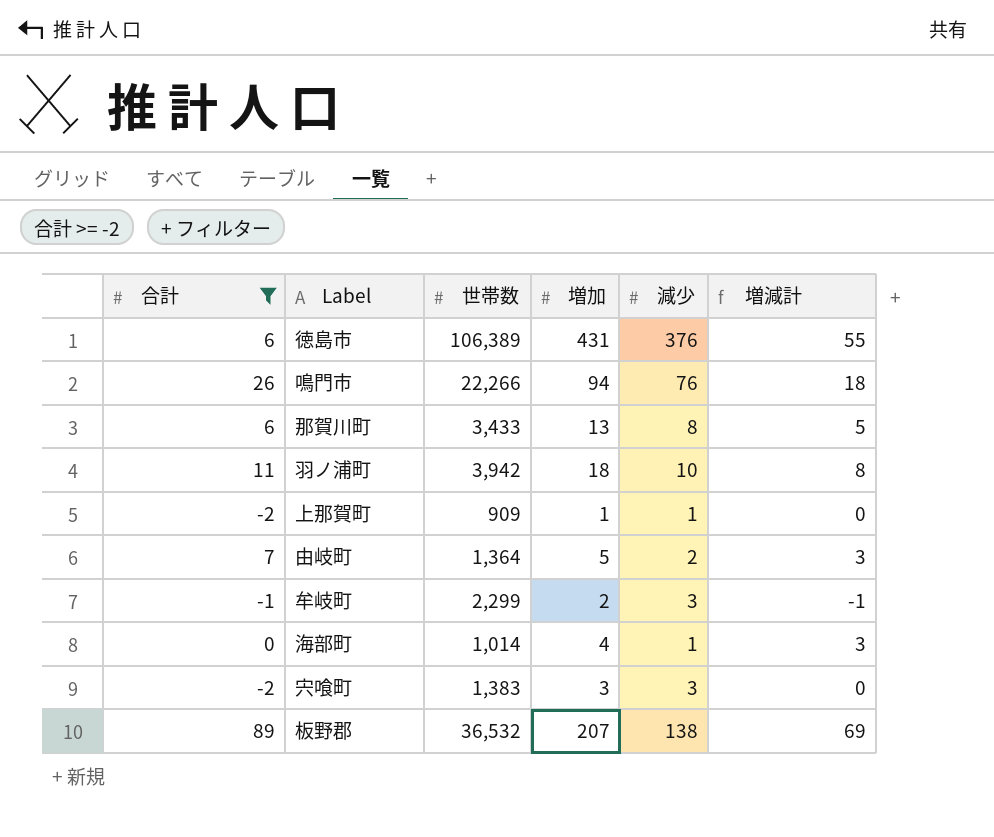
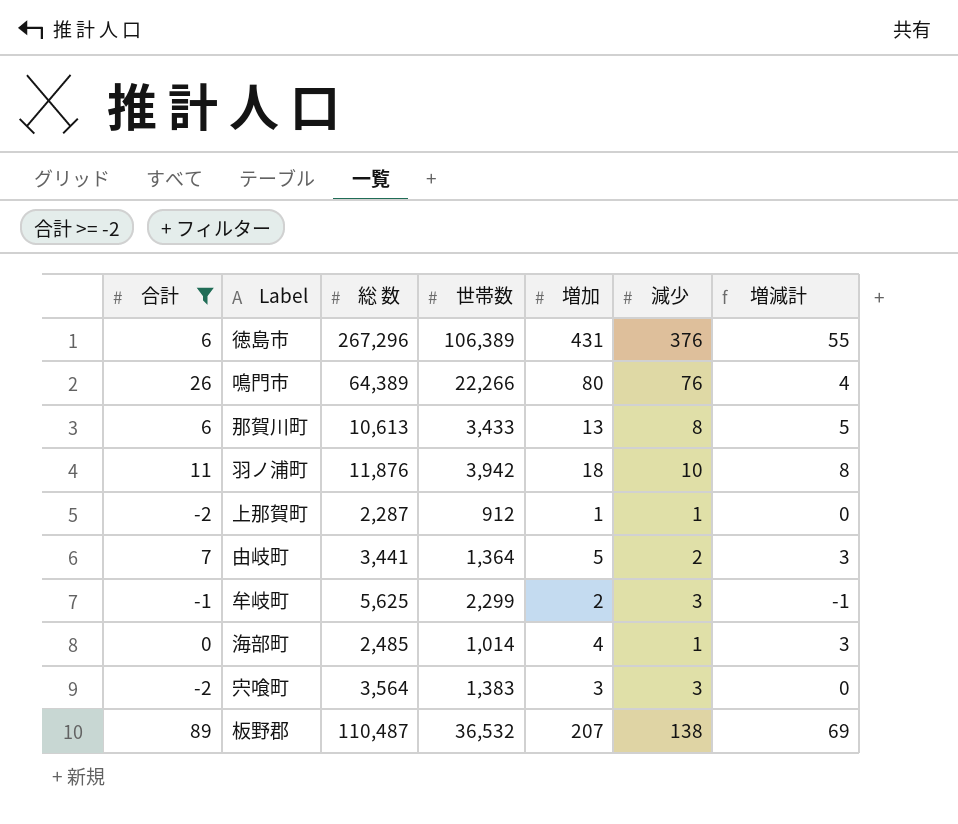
column 総 数 | position: none -> 3
鳴門市 | 増加: 94 -> 80
鳴門市 | 増減計: 18 -> 4
上那賀町 | 世帯数: 909 -> 912

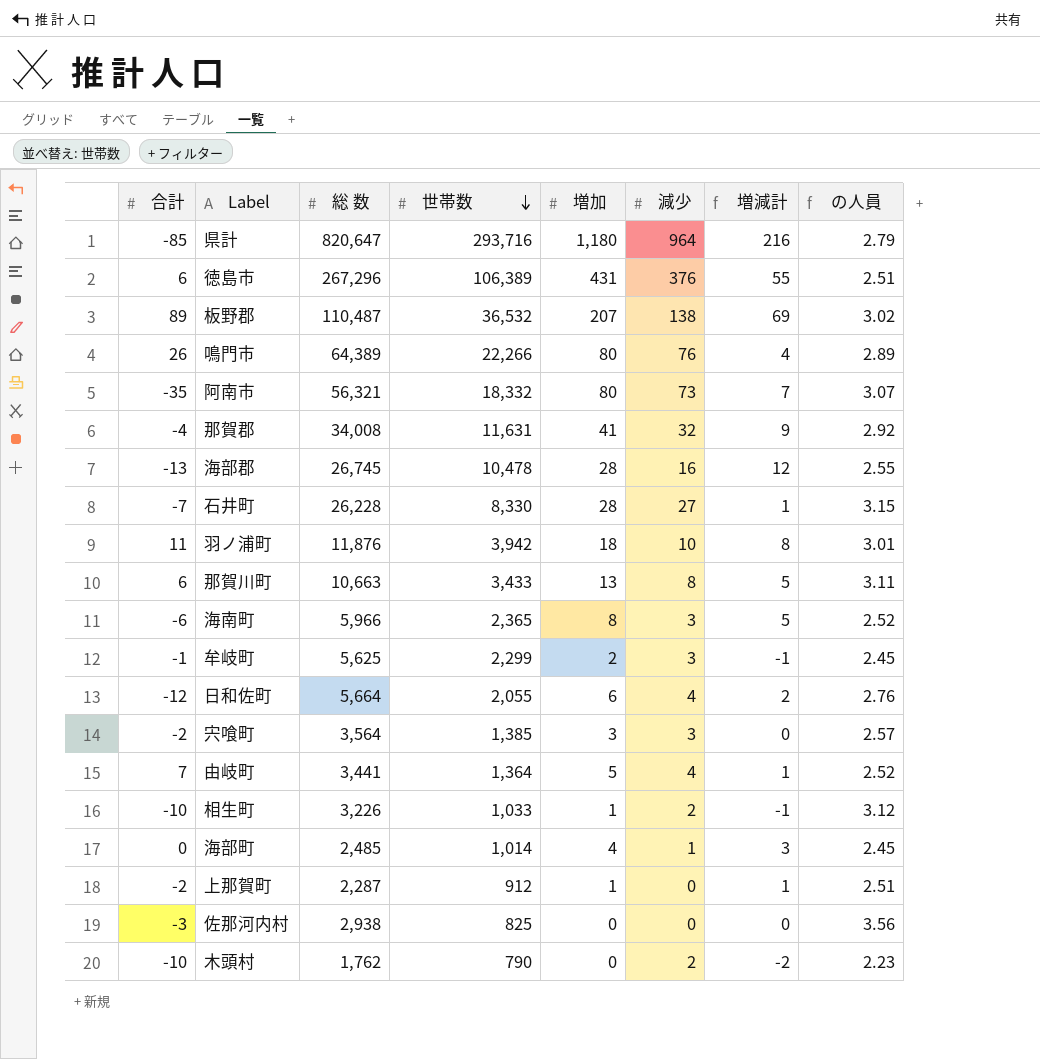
filter: 合計 >= -2 -> none
row order: none -> 世帯数 descending
column の人員 | formula: none -> [総 数] / [世帯数]
那賀川町 | 総 数: 10,613 -> 10,663
宍喰町 | 世帯数: 1,383 -> 1,385
由岐町 | 減少: 2 -> 4
由岐町 | 増減計: 3 -> 1
上那賀町 | 減少: 1 -> 0
上那賀町 | 増減計: 0 -> 1

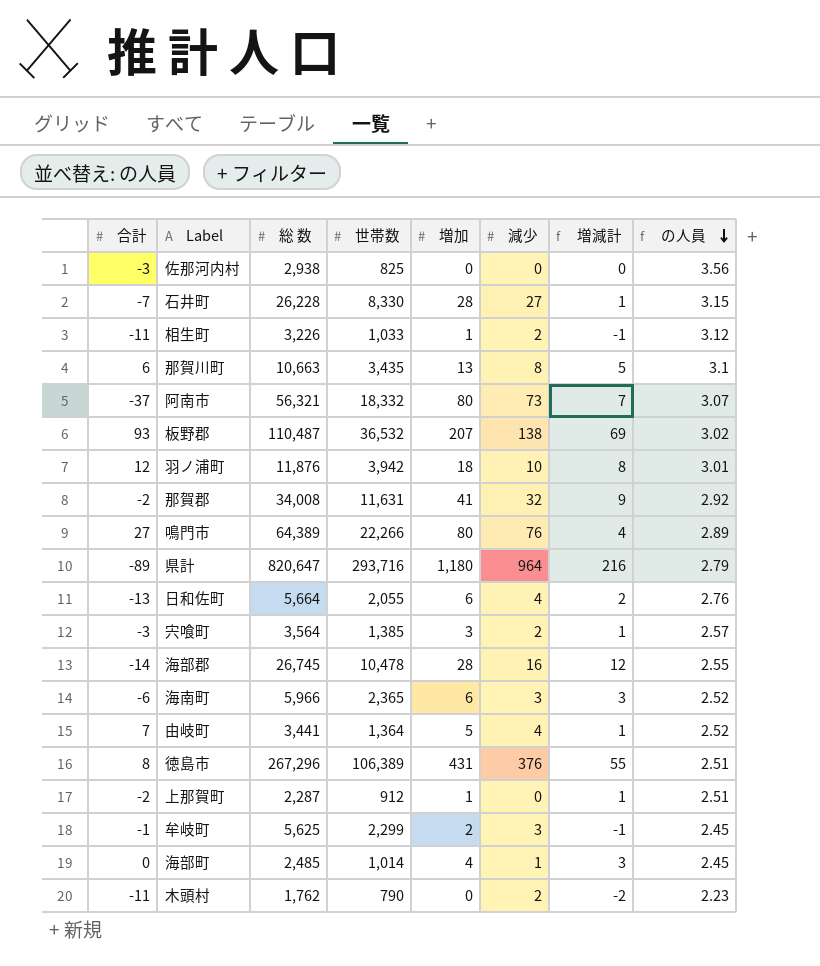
row order: 世帯数 descending -> の人員 descending
相生町 | 合計: -10 -> -11
那賀川町 | 世帯数: 3,433 -> 3,435
那賀川町 | の人員: 3.11 -> 3.1
阿南市 | 合計: -35 -> -37
板野郡 | 合計: 89 -> 93
羽ノ浦町 | 合計: 11 -> 12
那賀郡 | 合計: -4 -> -2
鳴門市 | 合計: 26 -> 27
県計 | 合計: -85 -> -89
日和佐町 | 合計: -12 -> -13
宍喰町 | 合計: -2 -> -3
宍喰町 | 減少: 3 -> 2
宍喰町 | 増減計: 0 -> 1
海部郡 | 合計: -13 -> -14
海南町 | 増加: 8 -> 6
海南町 | 増減計: 5 -> 3
徳島市 | 合計: 6 -> 8
木頭村 | 合計: -10 -> -11

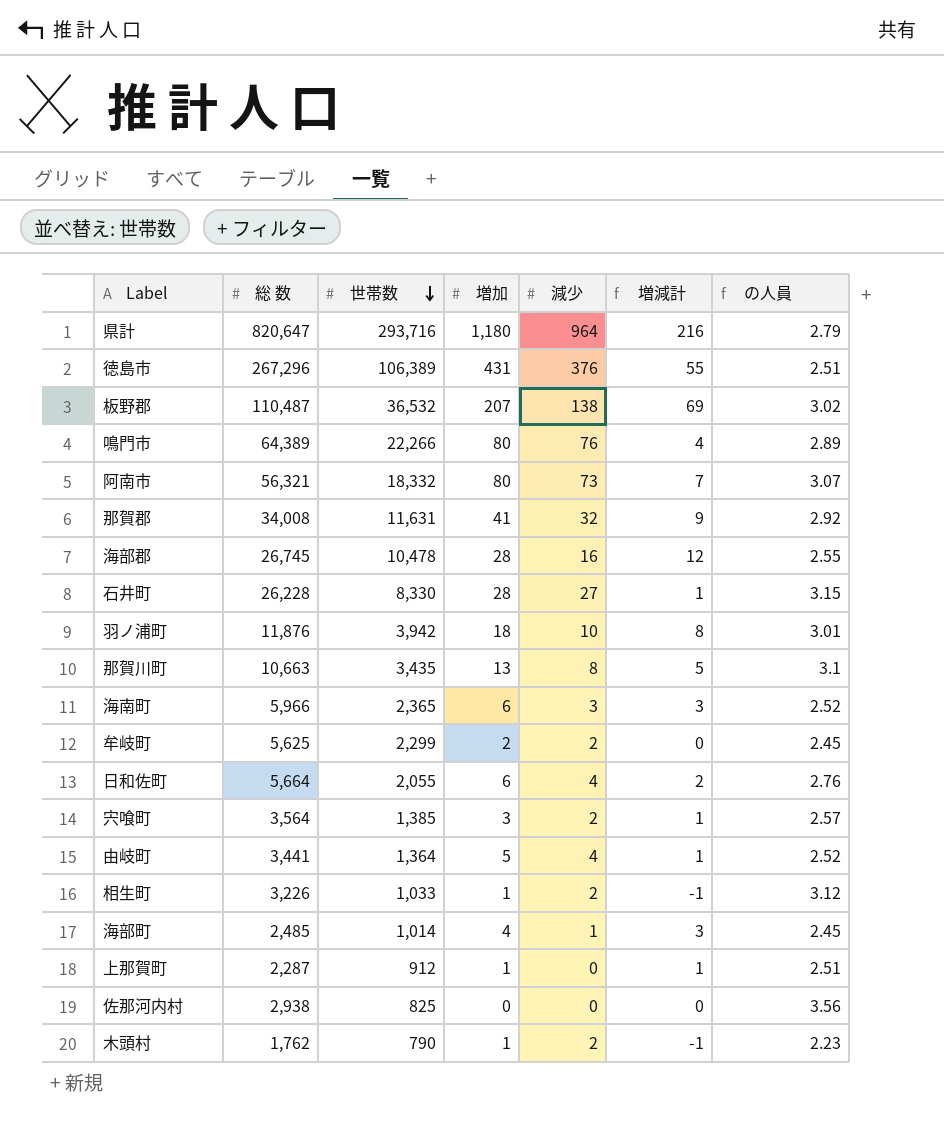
row order: の人員 descending -> 世帯数 descending
column 合計 | position: 1 -> none
牟岐町 | 減少: 3 -> 2
牟岐町 | 増減計: -1 -> 0
木頭村 | 増加: 0 -> 1
木頭村 | 増減計: -2 -> -1

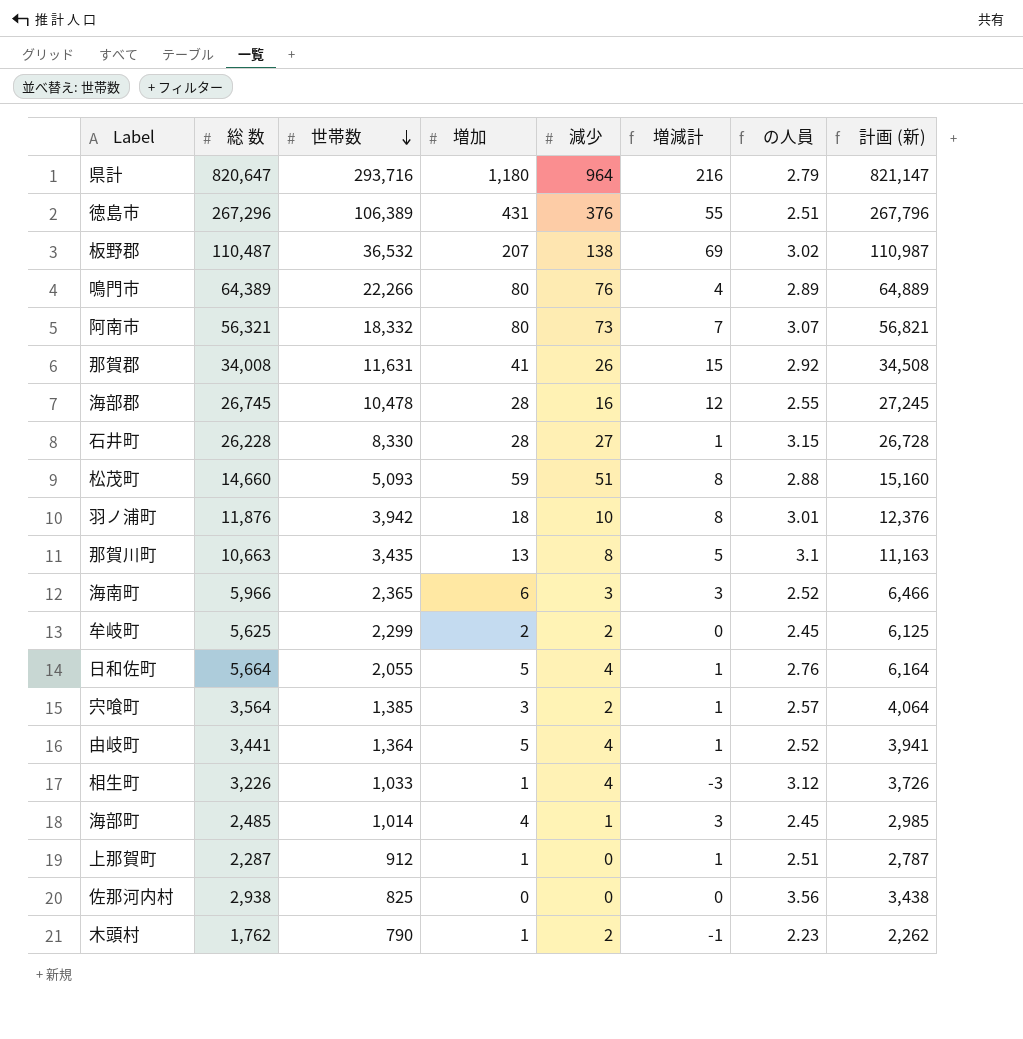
column 計画 (新) | formula: none -> [総 数] + 500
那賀郡 | 減少: 32 -> 26
那賀郡 | 増減計: 9 -> 15
row 松茂町: none -> 14,660 | 5,093 | 59 | 51 | 8 | 2.88 | 15,160
日和佐町 | 増加: 6 -> 5
日和佐町 | 増減計: 2 -> 1
相生町 | 減少: 2 -> 4
相生町 | 増減計: -1 -> -3

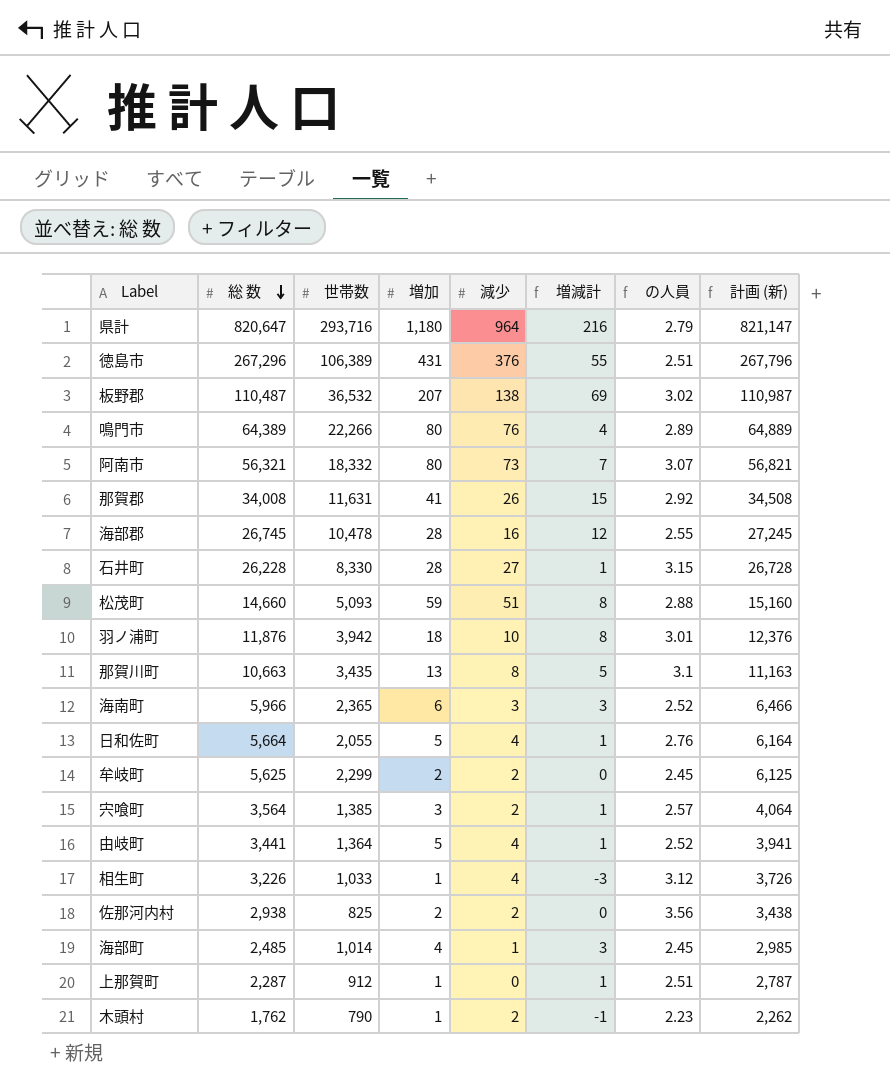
row order: 世帯数 descending -> 総 数 descending
佐那河内村 | 増加: 0 -> 2
佐那河内村 | 減少: 0 -> 2

